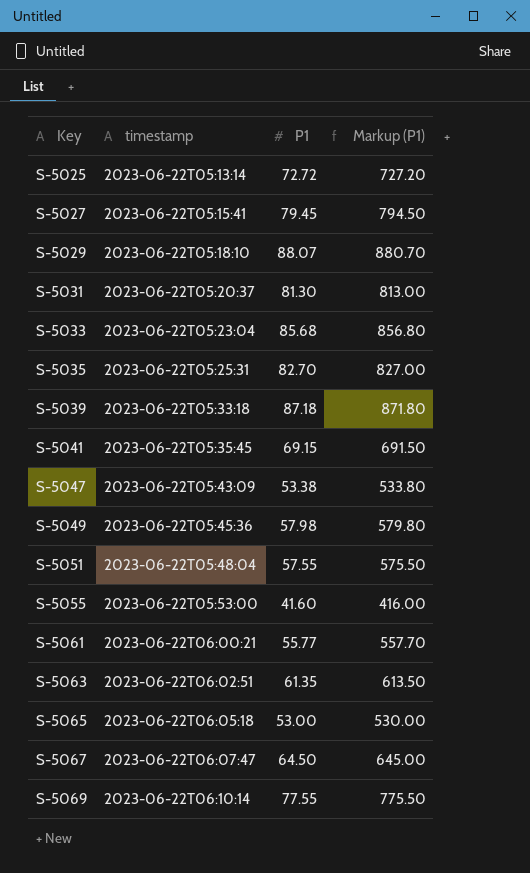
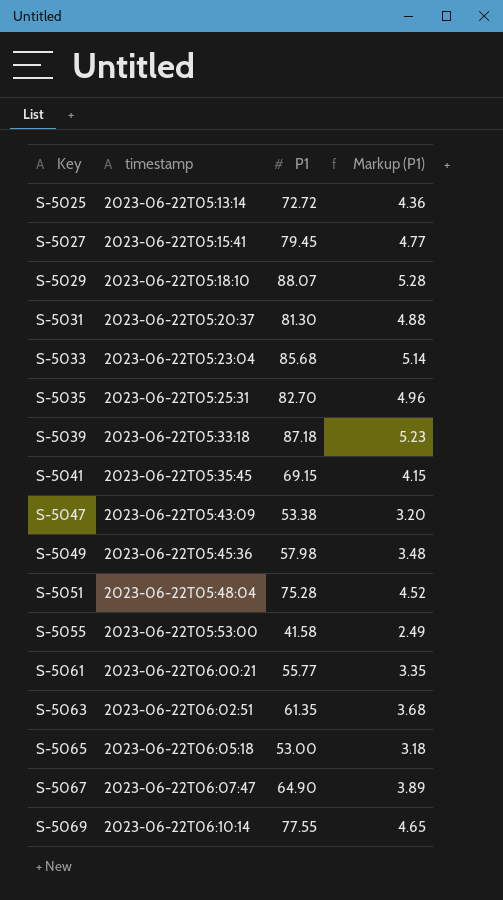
column Markup (P1) | formula: [P1] * 10 -> [P1] * 0.06
S-5051 | P1: 57.55 -> 75.28
S-5055 | P1: 41.60 -> 41.58
S-5067 | P1: 64.50 -> 64.90

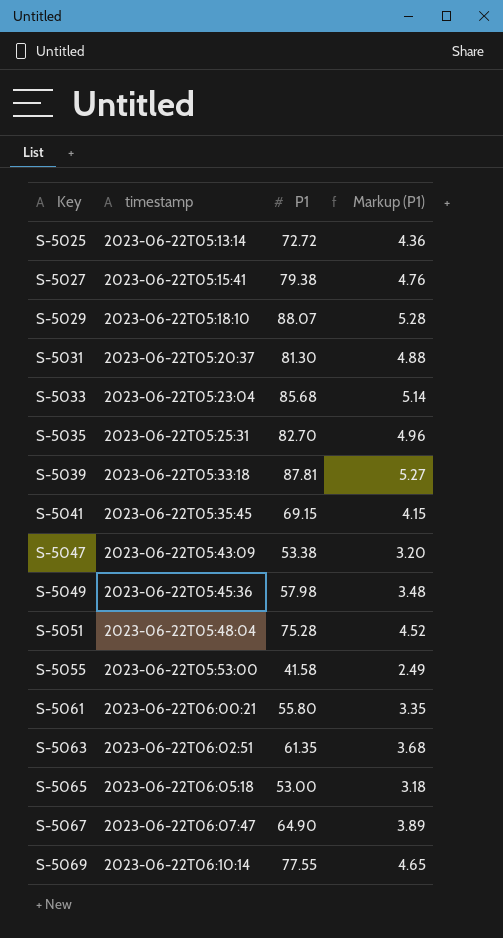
S-5027 | P1: 79.45 -> 79.38
S-5027 | Markup (P1): 4.77 -> 4.76
S-5039 | P1: 87.18 -> 87.81
S-5039 | Markup (P1): 5.23 -> 5.27
S-5061 | P1: 55.77 -> 55.80

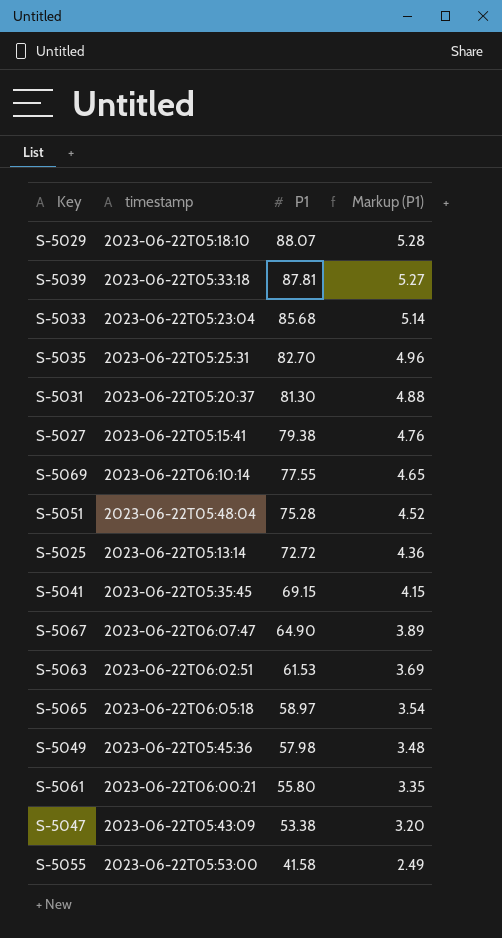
row order: Key ascending -> P1 descending
S-5063 | P1: 61.35 -> 61.53
S-5063 | Markup (P1): 3.68 -> 3.69
S-5065 | P1: 53.00 -> 58.97
S-5065 | Markup (P1): 3.18 -> 3.54

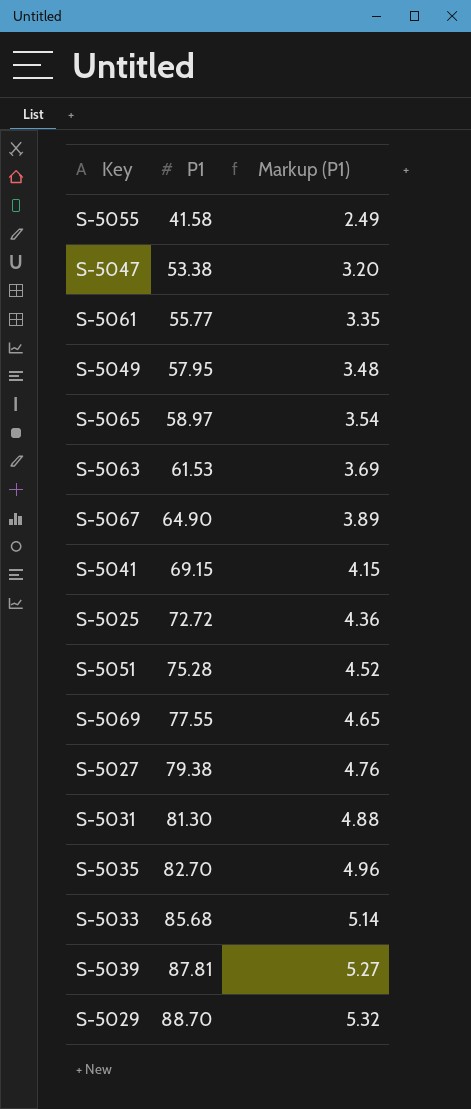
row order: P1 descending -> P1 ascending
column timestamp | position: 2 -> none
S-5061 | P1: 55.80 -> 55.77
S-5049 | P1: 57.98 -> 57.95
S-5029 | P1: 88.07 -> 88.70
S-5029 | Markup (P1): 5.28 -> 5.32

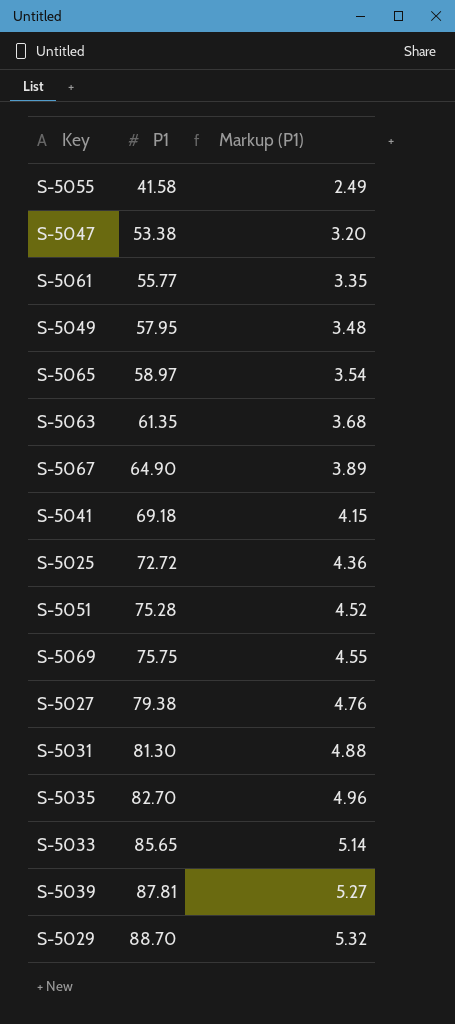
S-5063 | P1: 61.53 -> 61.35
S-5063 | Markup (P1): 3.69 -> 3.68
S-5041 | P1: 69.15 -> 69.18
S-5069 | P1: 77.55 -> 75.75
S-5069 | Markup (P1): 4.65 -> 4.55
S-5033 | P1: 85.68 -> 85.65

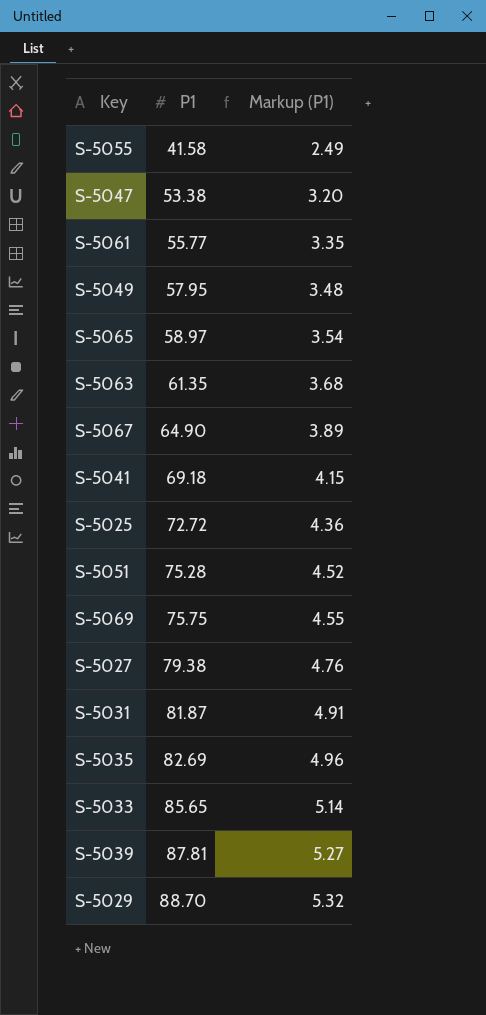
S-5031 | P1: 81.30 -> 81.87
S-5031 | Markup (P1): 4.88 -> 4.91
S-5035 | P1: 82.70 -> 82.69

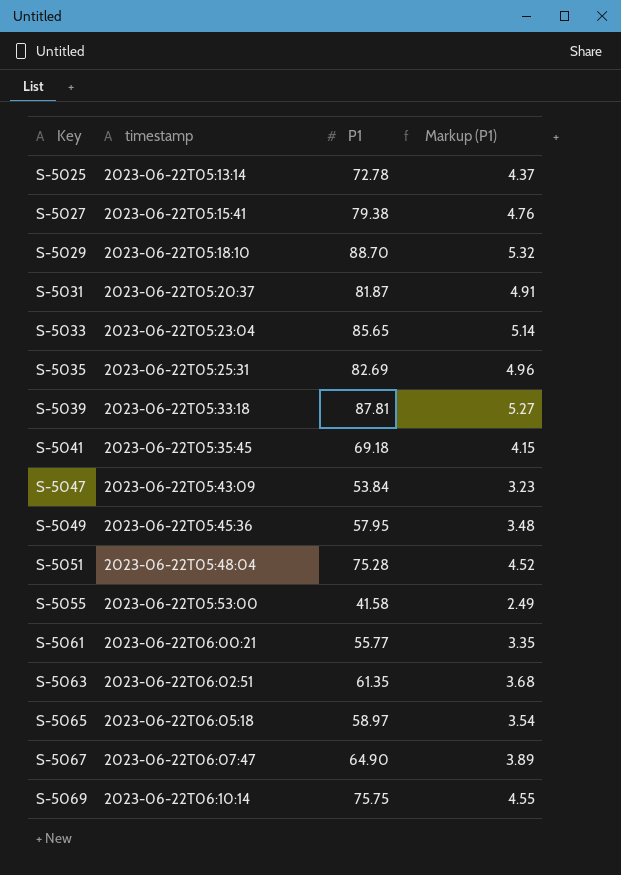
row order: P1 ascending -> Key ascending
column timestamp | position: none -> 2
S-5025 | P1: 72.72 -> 72.78
S-5025 | Markup (P1): 4.36 -> 4.37
S-5047 | P1: 53.38 -> 53.84
S-5047 | Markup (P1): 3.20 -> 3.23

